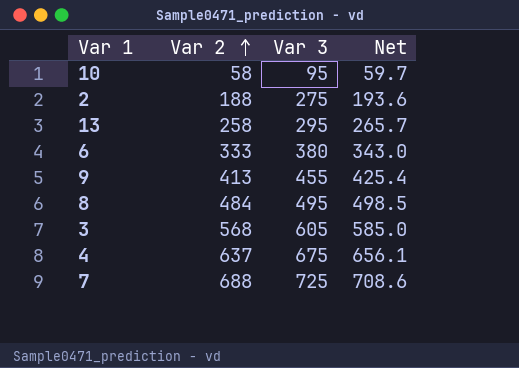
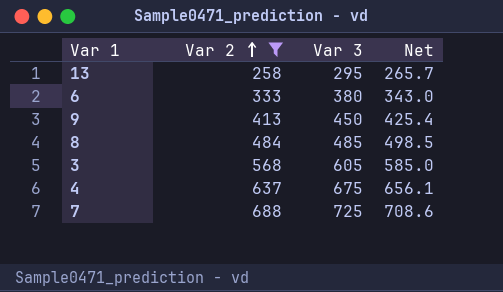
filter: none -> Var 2 >= 258
9 | Var 3: 455 -> 450
8 | Var 3: 495 -> 485

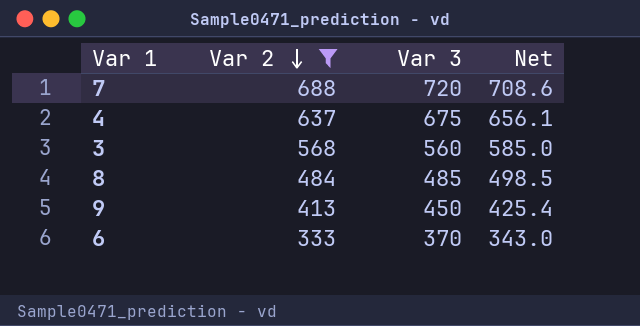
row order: Var 2 ascending -> Var 2 descending
row 13: 258 | 295 | 265.7 -> none
7 | Var 3: 725 -> 720
3 | Var 3: 605 -> 560
6 | Var 3: 380 -> 370

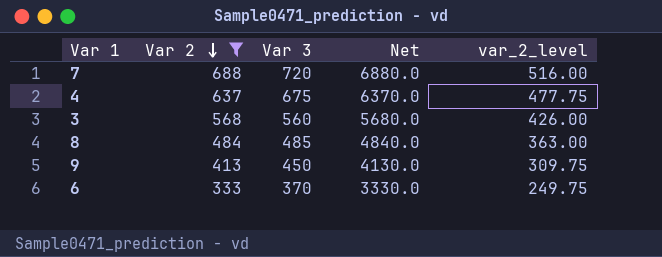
column Net | formula: [Var 2] * 1.03 -> [Var 2] * 10
column var_2_level | formula: none -> [Var 2] * 0.75

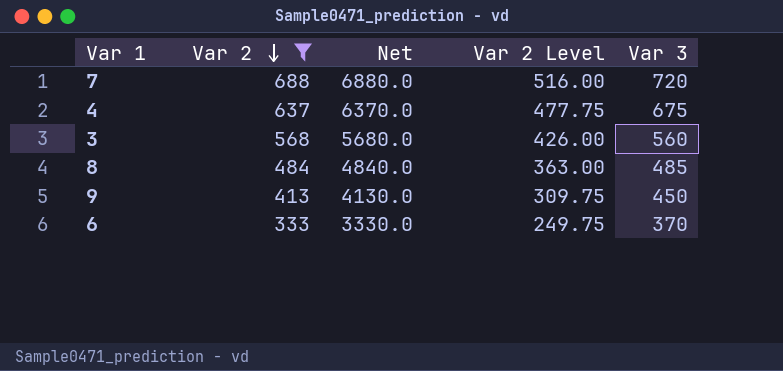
column name: var_2_level -> Var 2 Level
column Var 3 | position: 3 -> 5

